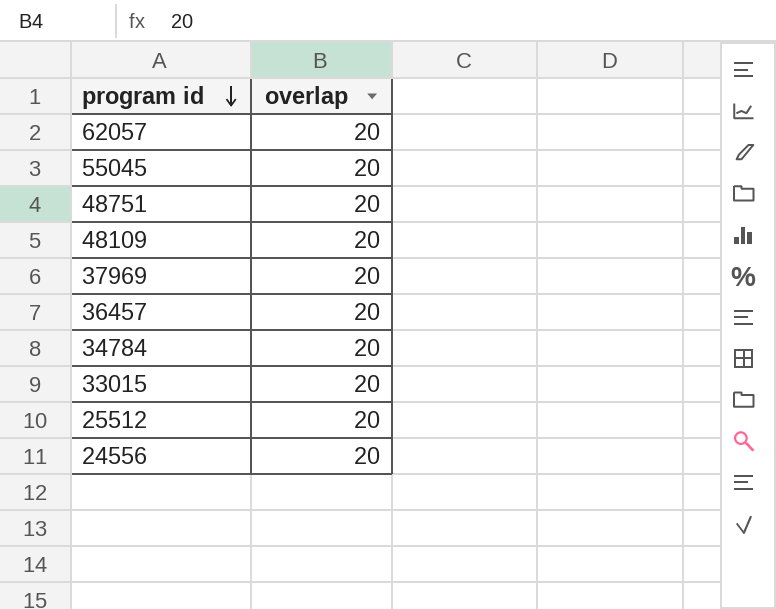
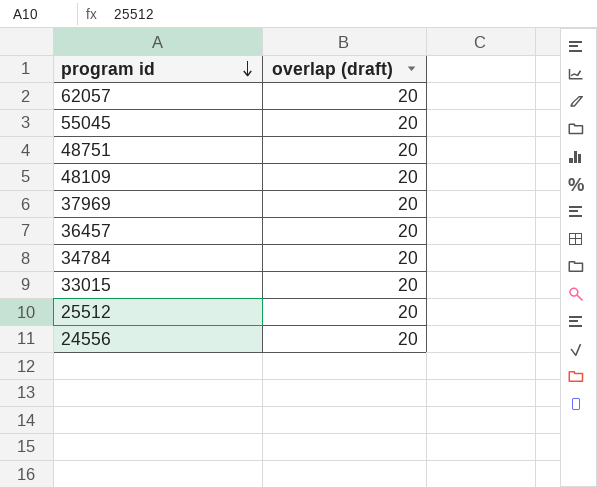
column name: overlap -> overlap (draft)

